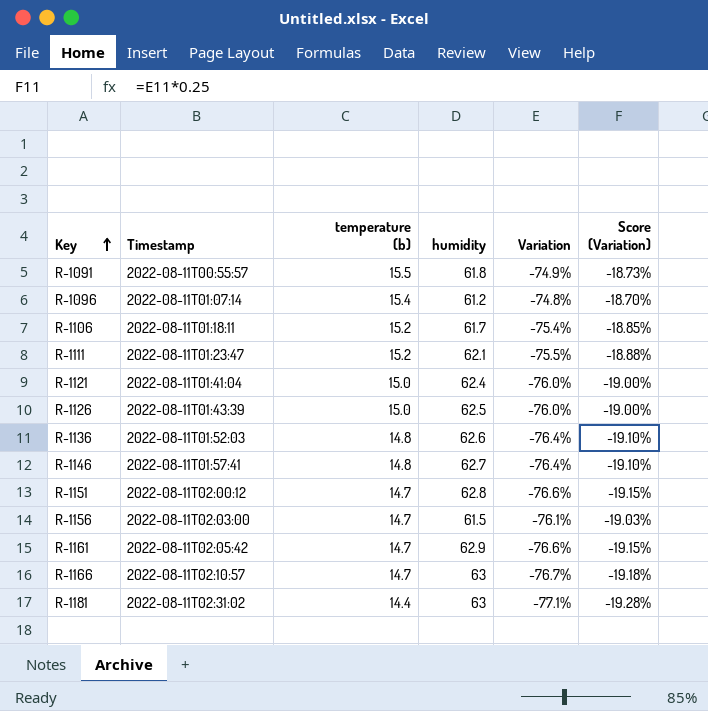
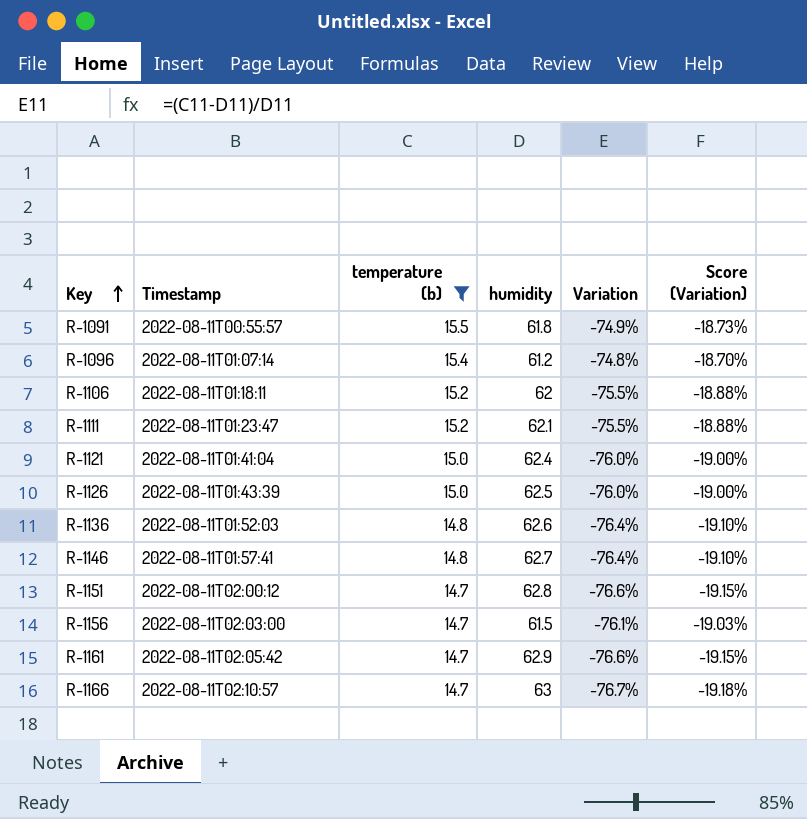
filter: none -> temperature (b) != 14.4
R-1106 | humidity: 61.7 -> 62
R-1106 | Variation: -75.4% -> -75.5%
R-1106 | Score (Variation): -18.85% -> -18.88%

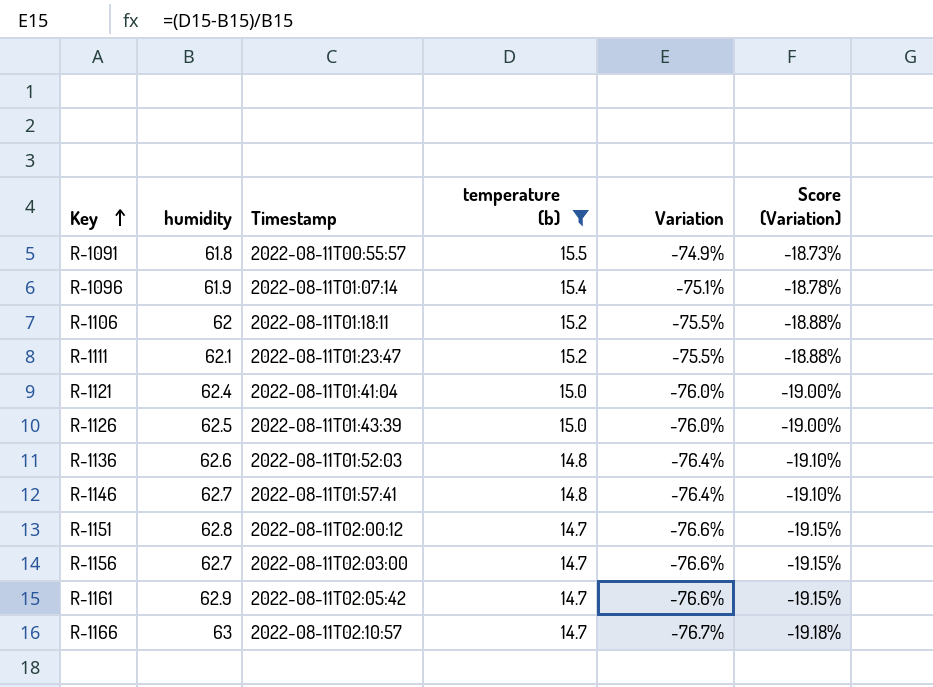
column humidity | position: 4 -> 2
R-1096 | humidity: 61.2 -> 61.9
R-1096 | Variation: -74.8% -> -75.1%
R-1096 | Score (Variation): -18.70% -> -18.78%
R-1156 | humidity: 61.5 -> 62.7
R-1156 | Variation: -76.1% -> -76.6%
R-1156 | Score (Variation): -19.03% -> -19.15%

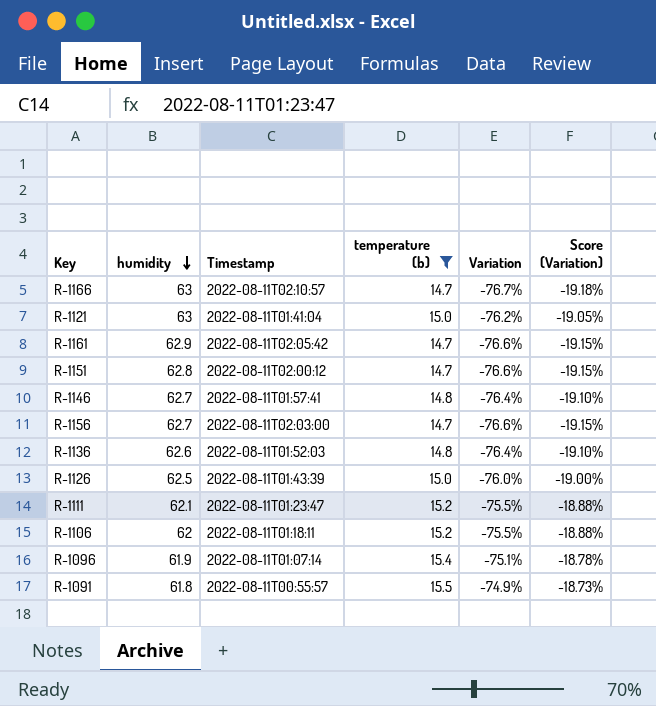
row order: Key ascending -> humidity descending
R-1121 | humidity: 62.4 -> 63
R-1121 | Variation: -76.0% -> -76.2%
R-1121 | Score (Variation): -19.00% -> -19.05%

